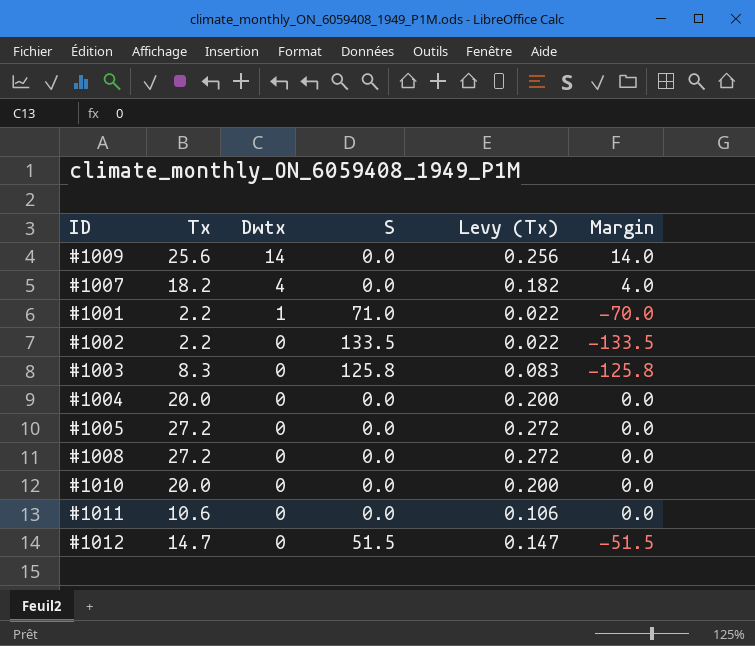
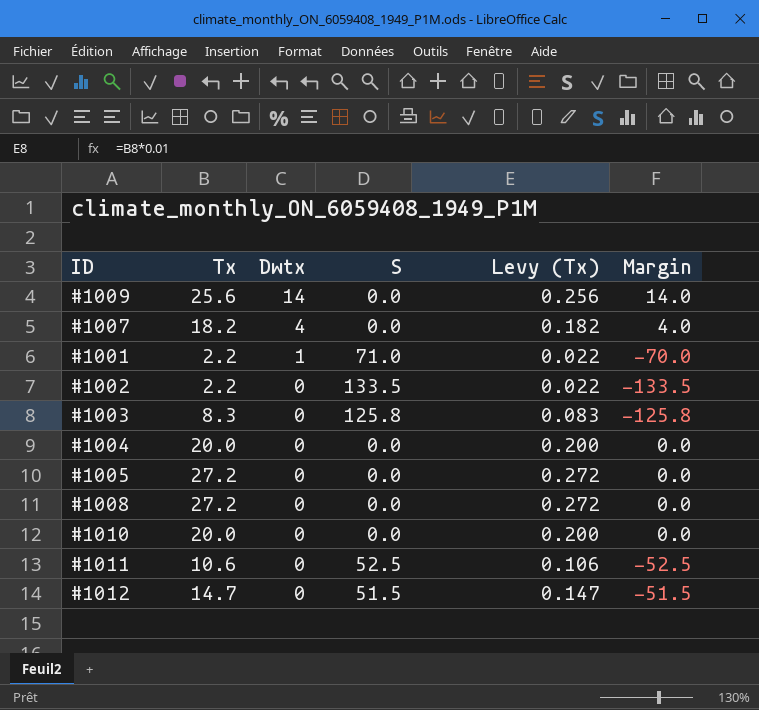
#1011 | S: 0.0 -> 52.5
#1011 | Margin: 0.0 -> -52.5

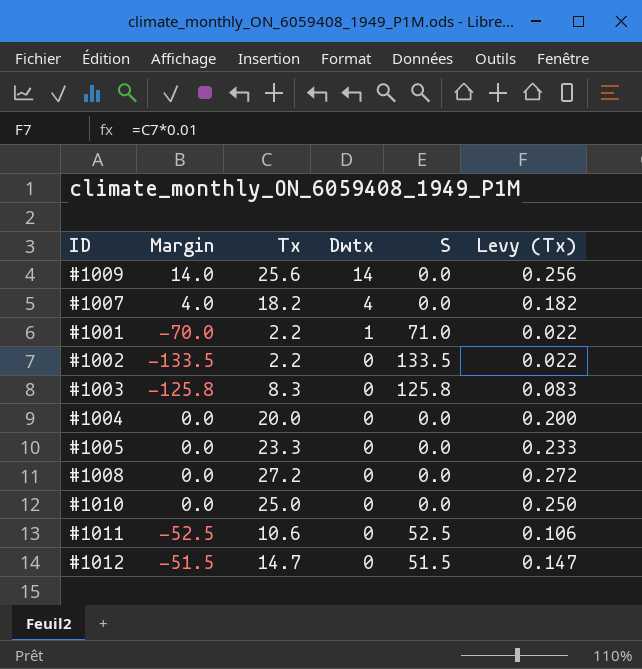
column Margin | position: 6 -> 2
#1005 | Tx: 27.2 -> 23.3
#1005 | Levy (Tx): 0.272 -> 0.233
#1010 | Tx: 20.0 -> 25.0
#1010 | Levy (Tx): 0.200 -> 0.250

